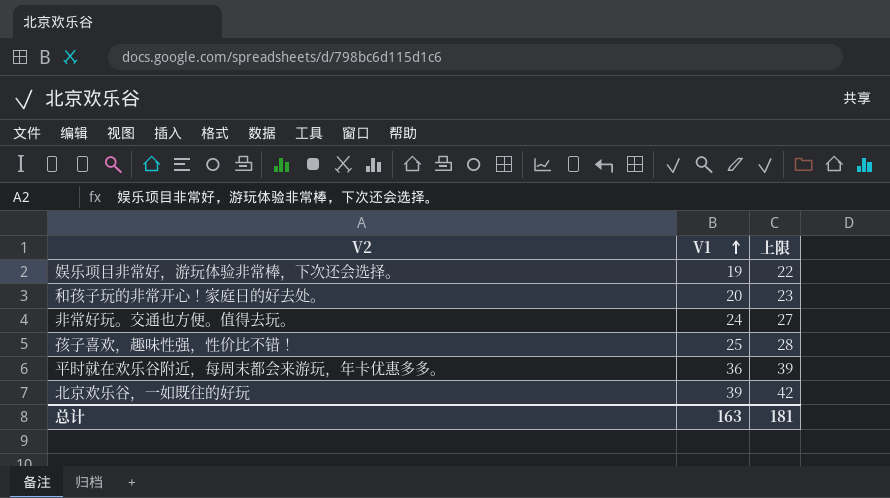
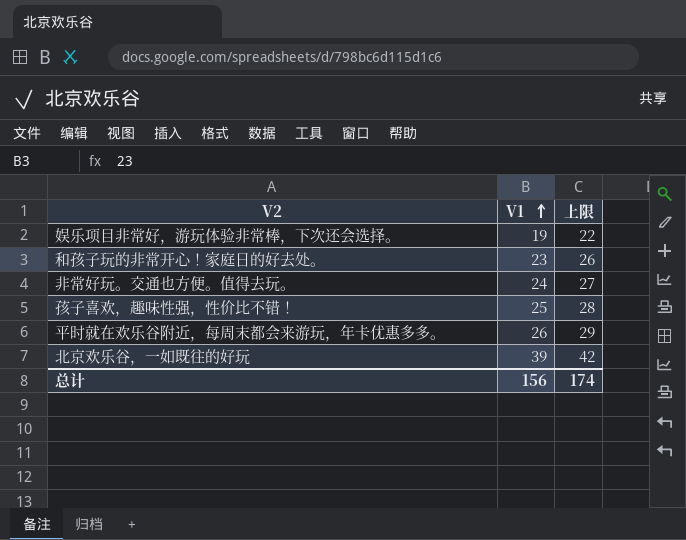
和孩子玩的非常开心！家庭日的好去处。 | V1: 20 -> 23
和孩子玩的非常开心！家庭日的好去处。 | 上限: 23 -> 26
平时就在欢乐谷附近，每周末都会来游玩，年卡优惠多多。 | V1: 36 -> 26
平时就在欢乐谷附近，每周末都会来游玩，年卡优惠多多。 | 上限: 39 -> 29
总计 | V1: 163 -> 156
总计 | 上限: 181 -> 174

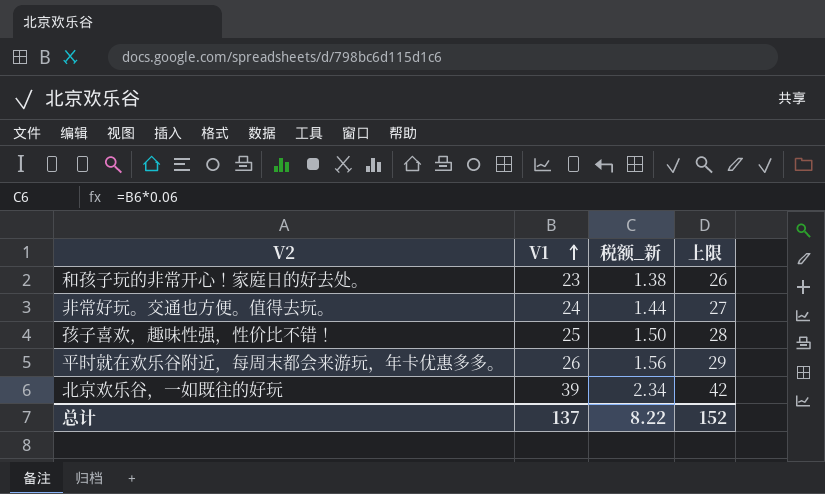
column 税额_新 | formula: none -> [V1] * 0.06
row 娱乐项目非常好，游玩体验非常棒，下次还会选择。: 19 | 22 -> none
总计 | V1: 156 -> 137
总计 | 上限: 174 -> 152

